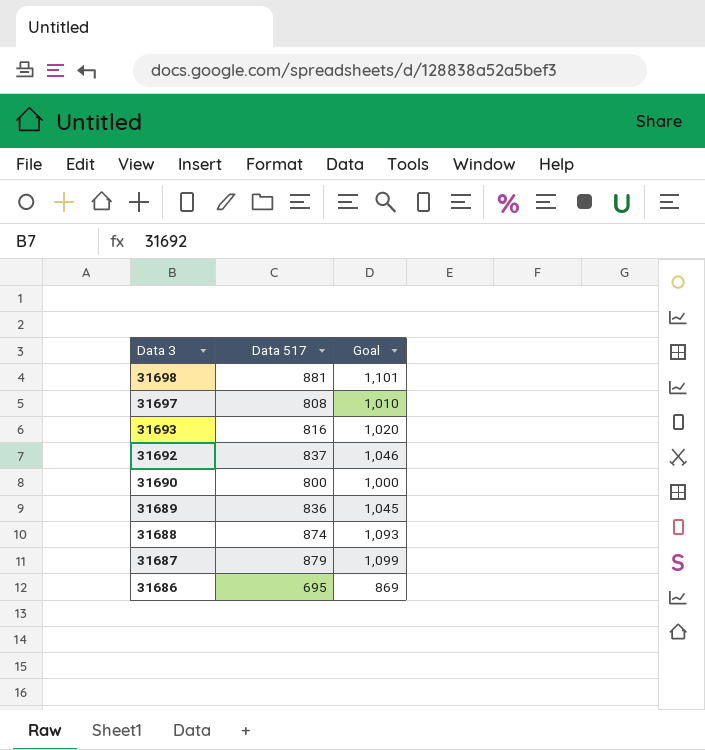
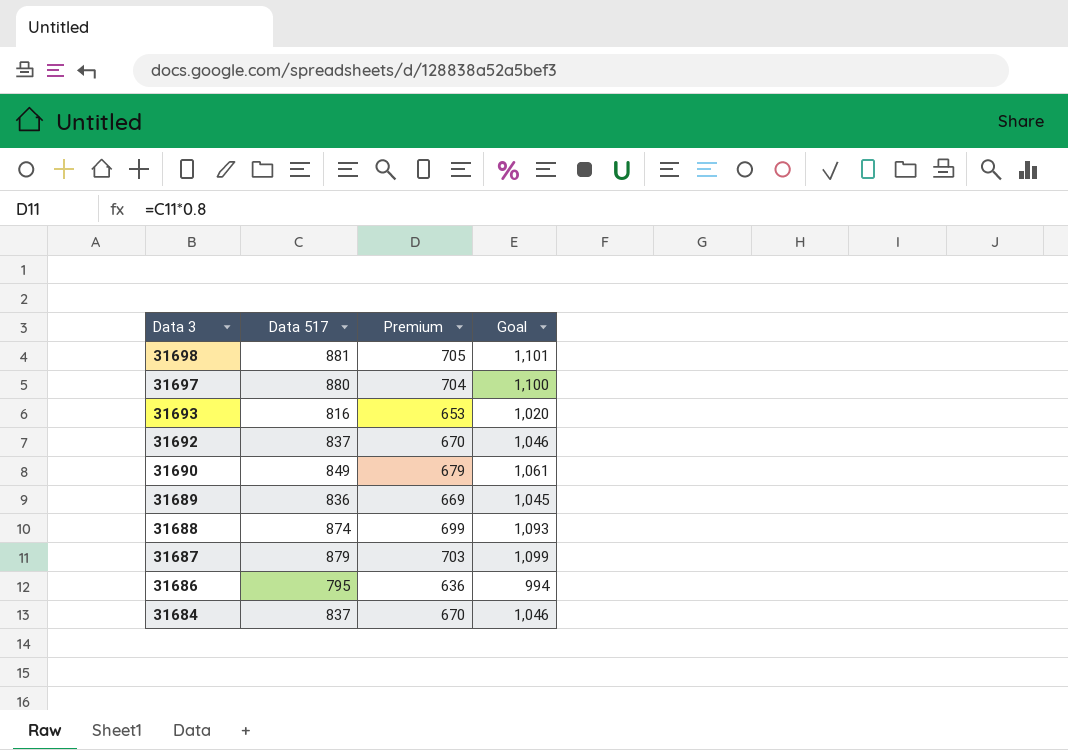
column Premium | formula: none -> [Data 517] * 0.8
31697 | Data 517: 808 -> 880
31697 | Goal: 1,010 -> 1,100
31690 | Data 517: 800 -> 849
31690 | Goal: 1,000 -> 1,061
31686 | Data 517: 695 -> 795
31686 | Goal: 869 -> 994
row 31684: none -> 837 | 670 | 1,046

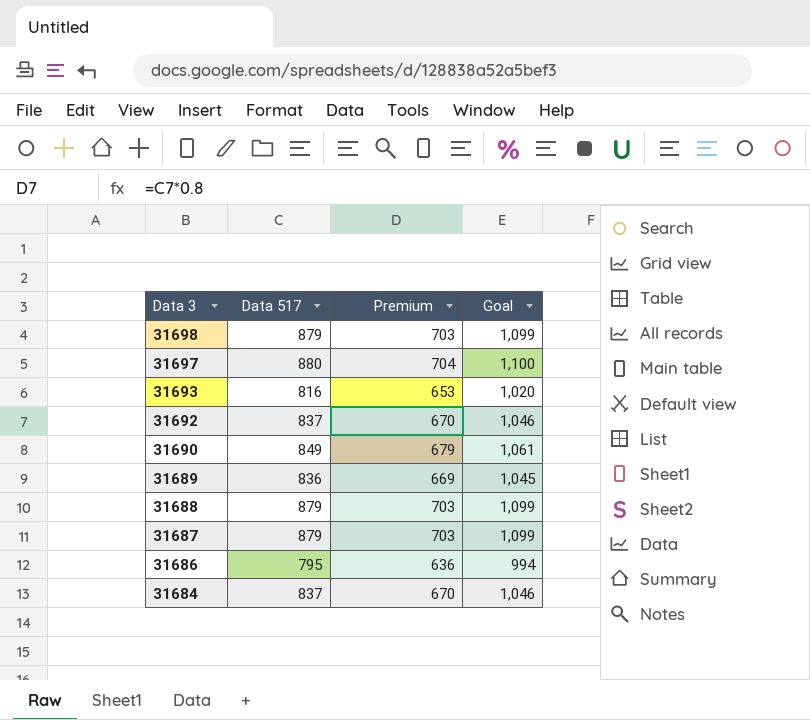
31698 | Data 517: 881 -> 879
31698 | Premium: 705 -> 703
31698 | Goal: 1,101 -> 1,099
31688 | Data 517: 874 -> 879
31688 | Premium: 699 -> 703
31688 | Goal: 1,093 -> 1,099

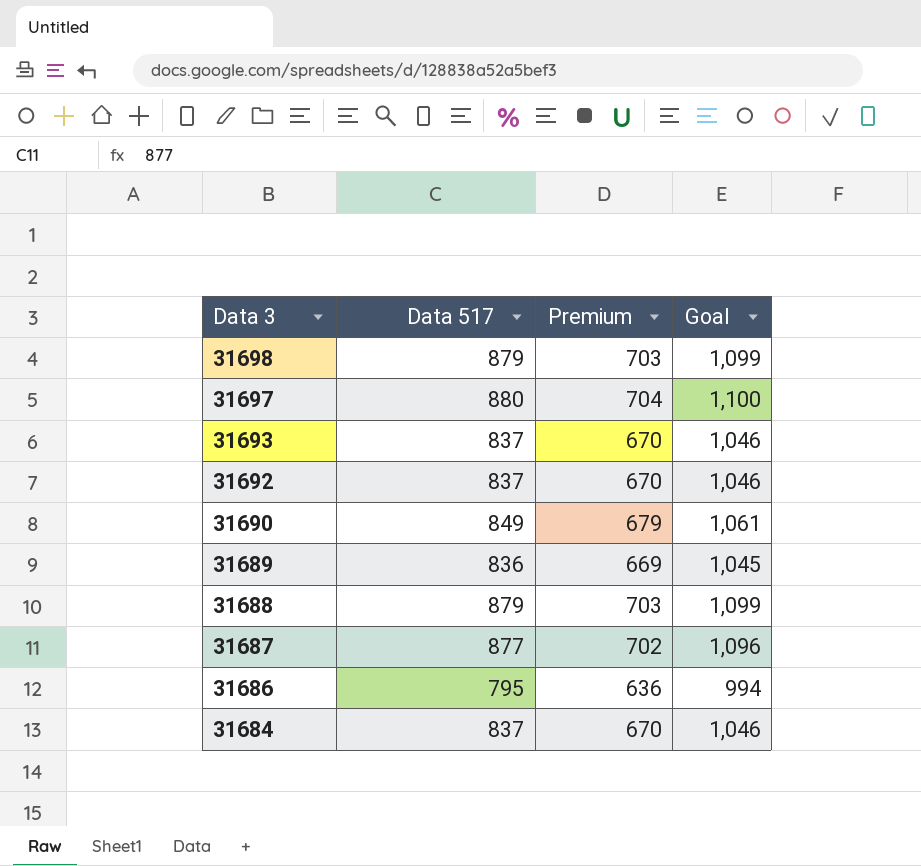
31693 | Data 517: 816 -> 837
31693 | Premium: 653 -> 670
31693 | Goal: 1,020 -> 1,046
31687 | Data 517: 879 -> 877
31687 | Premium: 703 -> 702
31687 | Goal: 1,099 -> 1,096

